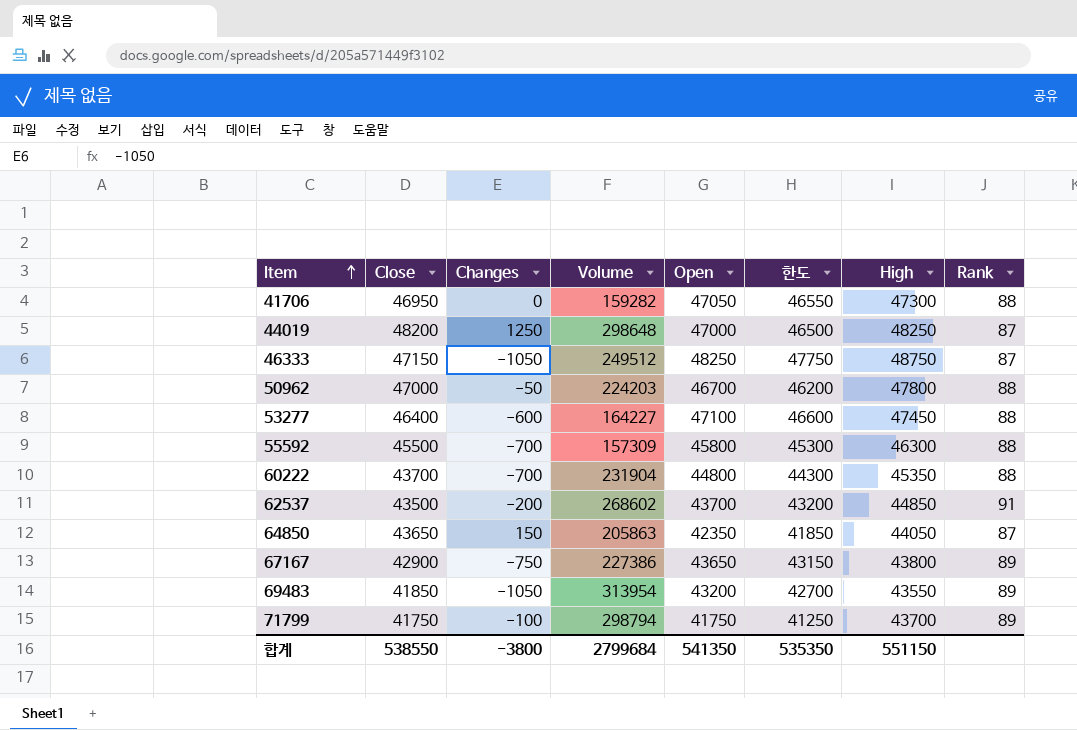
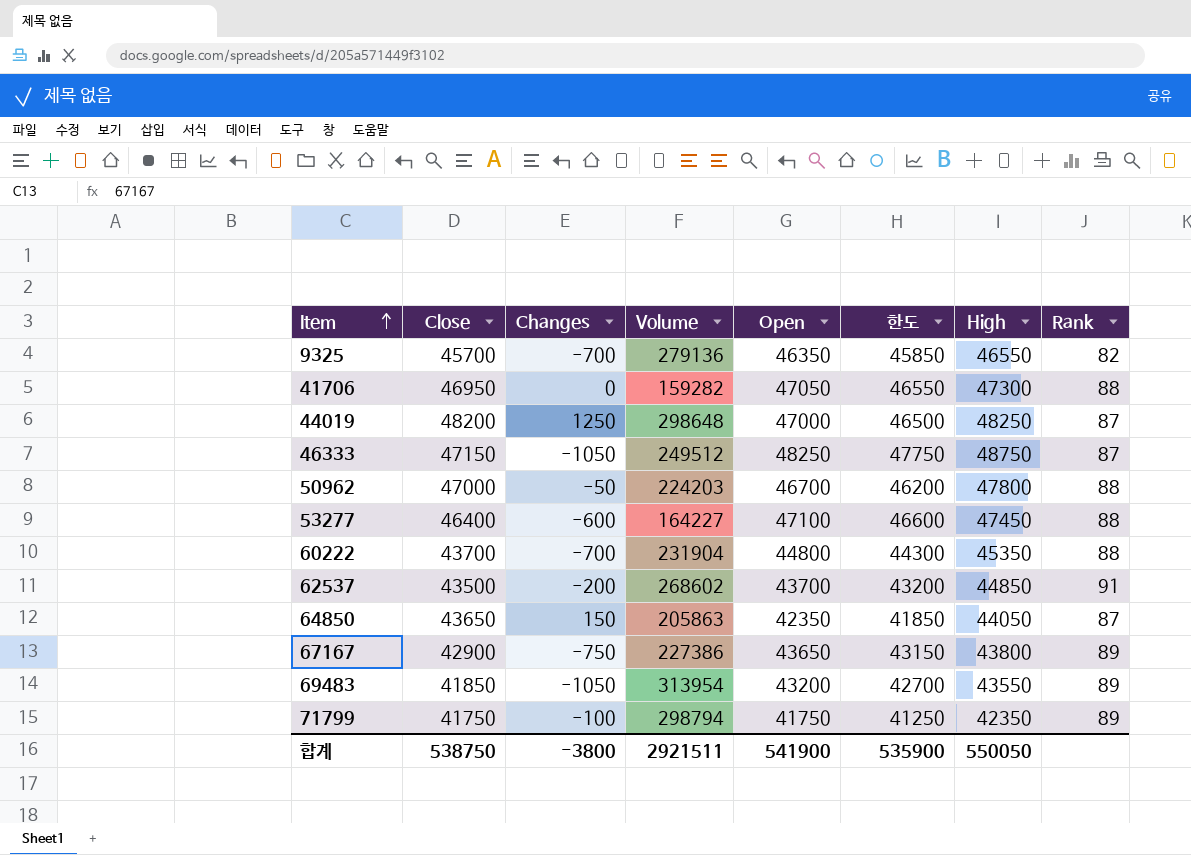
row 55592: 45500 | -700 | 157309 | 45800 | 45300 | 46300 | 88 -> none
row 9325: none -> 45700 | -700 | 279136 | 46350 | 45850 | 46550 | 82
71799 | High: 43700 -> 42350
합계 | Close: 538550 -> 538750
합계 | Volume: 2799684 -> 2921511
합계 | Open: 541350 -> 541900
합계 | 한도: 535350 -> 535900
합계 | High: 551150 -> 550050

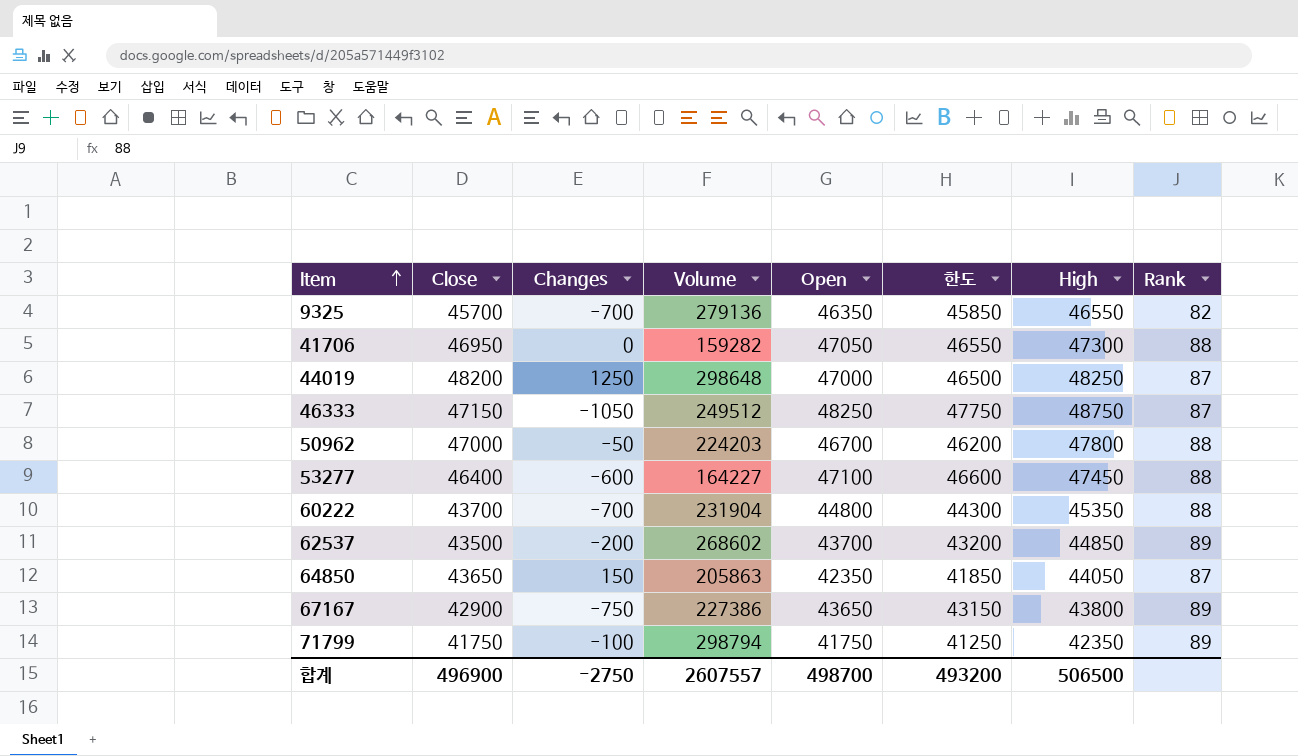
row 69483: 41850 | -1050 | 313954 | 43200 | 42700 | 43550 | 89 -> none
62537 | Rank: 91 -> 89
합계 | Close: 538750 -> 496900
합계 | Changes: -3800 -> -2750
합계 | Volume: 2921511 -> 2607557
합계 | Open: 541900 -> 498700
합계 | 한도: 535900 -> 493200
합계 | High: 550050 -> 506500

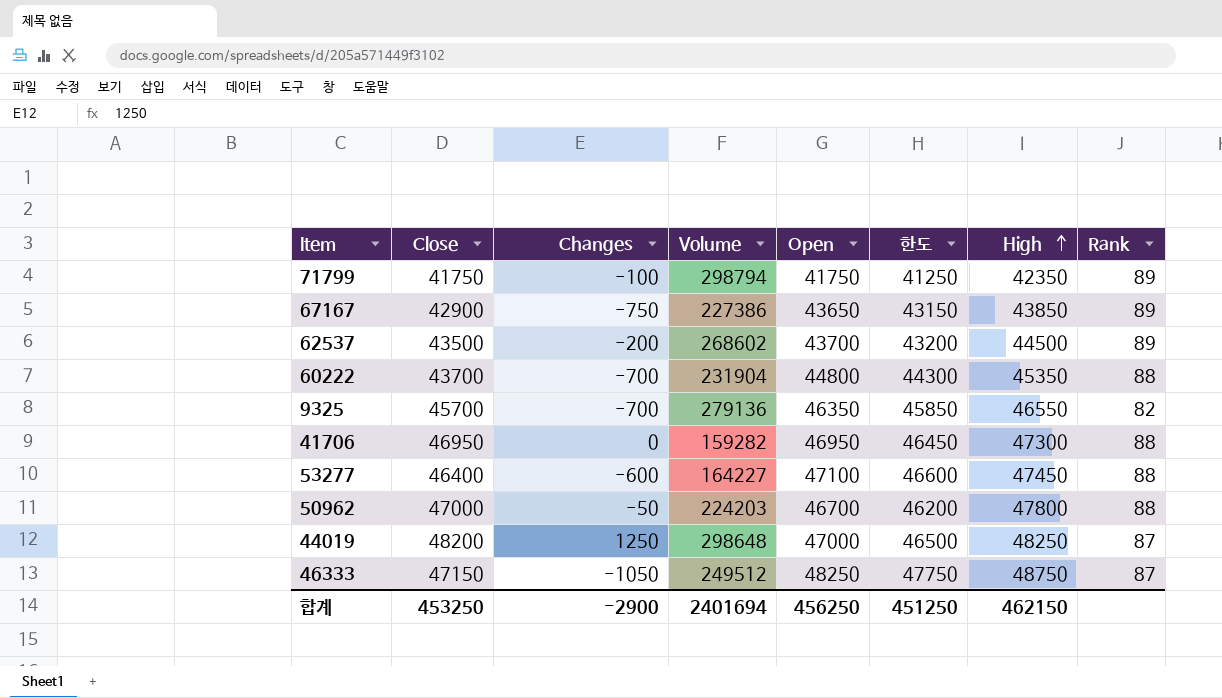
row order: Item ascending -> High ascending
row 64850: 43650 | 150 | 205863 | 42350 | 41850 | 44050 | 87 -> none
67167 | High: 43800 -> 43850
62537 | High: 44850 -> 44500
41706 | Open: 47050 -> 46950
41706 | 한도: 46550 -> 46450
합계 | Close: 496900 -> 453250
합계 | Changes: -2750 -> -2900
합계 | Volume: 2607557 -> 2401694
합계 | Open: 498700 -> 456250
합계 | 한도: 493200 -> 451250
합계 | High: 506500 -> 462150

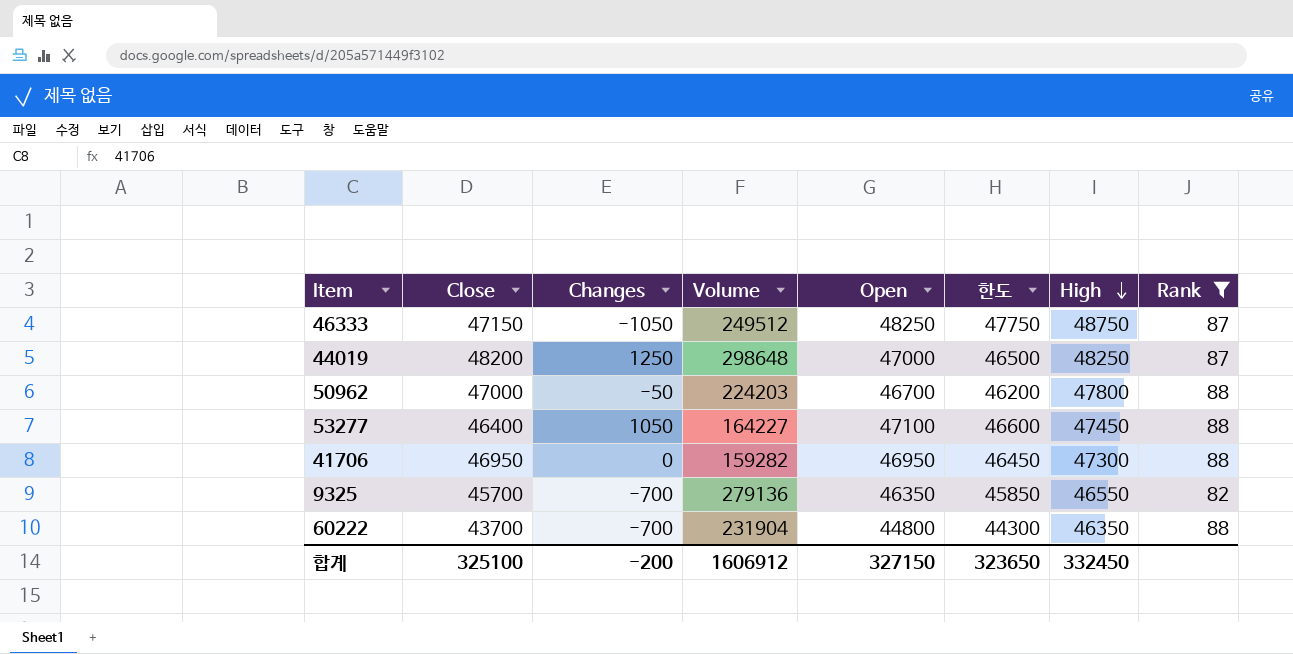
filter: none -> Rank != 89
row order: High ascending -> High descending
53277 | Changes: -600 -> 1050
60222 | High: 45350 -> 46350
합계 | Close: 453250 -> 325100
합계 | Changes: -2900 -> -200
합계 | Volume: 2401694 -> 1606912
합계 | Open: 456250 -> 327150
합계 | 한도: 451250 -> 323650
합계 | High: 462150 -> 332450

